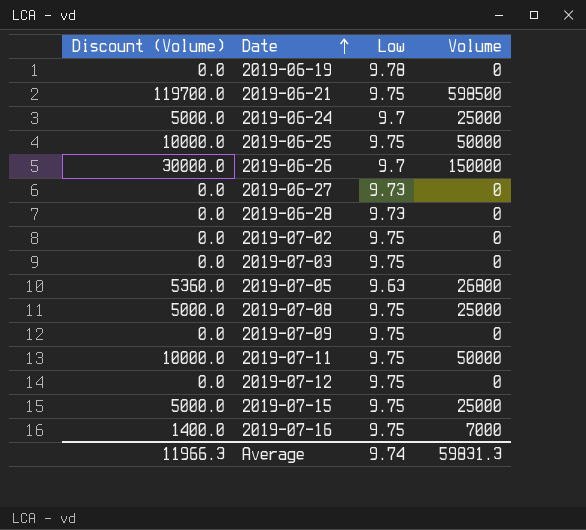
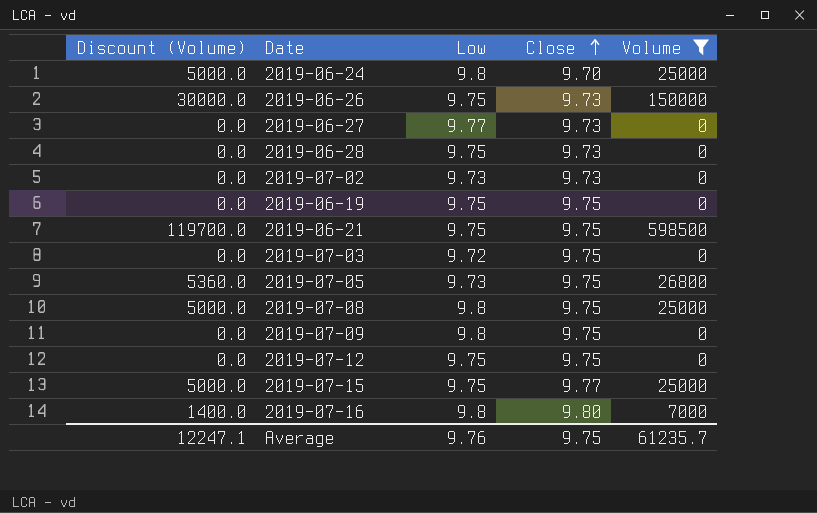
filter: none -> Volume != 50000
row order: Date ascending -> Close ascending
column Close | position: none -> 4
2019-06-24 | Low: 9.7 -> 9.8
2019-06-26 | Low: 9.7 -> 9.75
2019-06-27 | Low: 9.73 -> 9.77
2019-06-28 | Low: 9.73 -> 9.75
2019-07-02 | Low: 9.75 -> 9.73
2019-06-19 | Low: 9.78 -> 9.75
2019-07-03 | Low: 9.75 -> 9.72
2019-07-05 | Low: 9.63 -> 9.73
2019-07-08 | Low: 9.75 -> 9.8
2019-07-09 | Low: 9.75 -> 9.8
2019-07-16 | Low: 9.75 -> 9.8
Average | Discount (Volume): 11966.3 -> 12247.1
Average | Low: 9.74 -> 9.76
Average | Volume: 59831.3 -> 61235.7

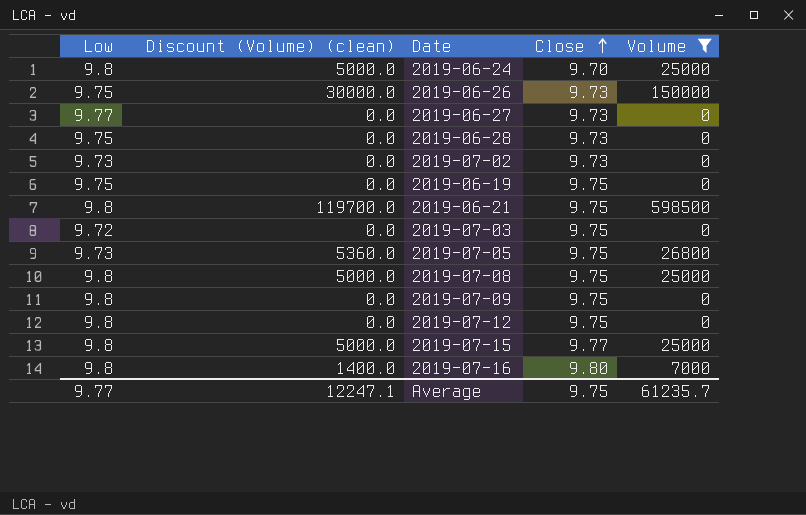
column Low | position: 3 -> 1
column name: Discount (Volume) -> Discount (Volume) (clean)
2019-06-21 | Low: 9.75 -> 9.8
2019-07-12 | Low: 9.75 -> 9.8
2019-07-15 | Low: 9.75 -> 9.8
Average | Low: 9.76 -> 9.77

